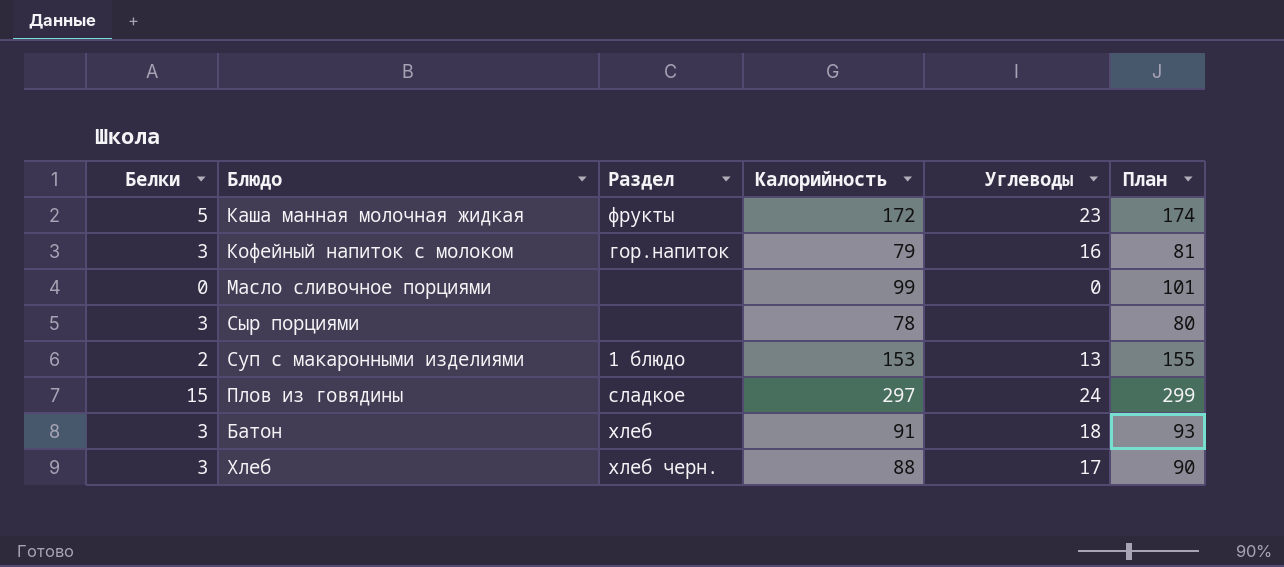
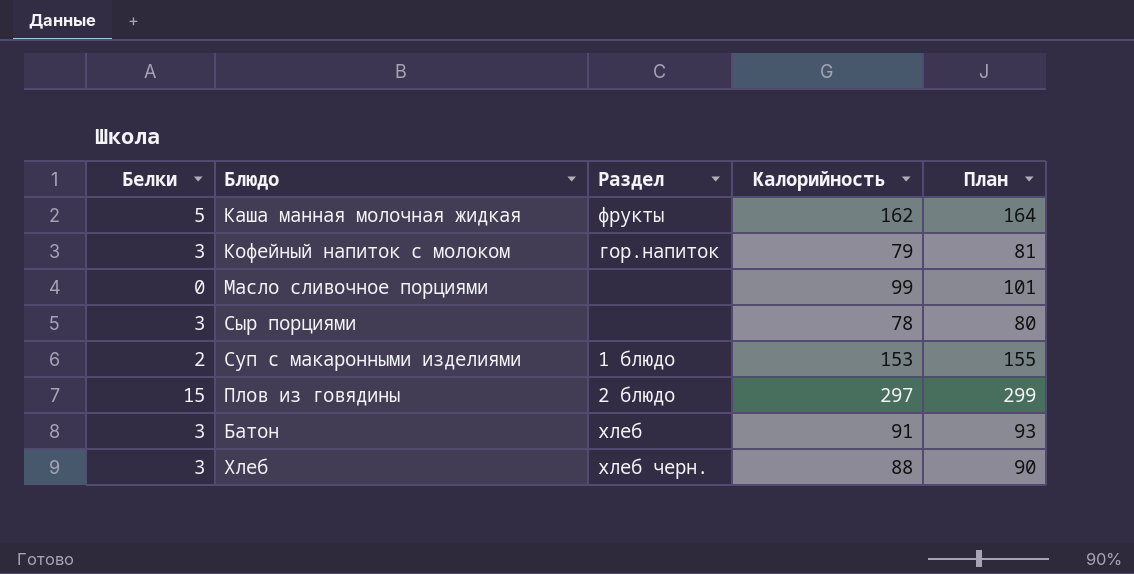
column Углеводы | position: 5 -> none
Каша манная молочная жидкая | Калорийность: 172 -> 162
Каша манная молочная жидкая | План: 174 -> 164
Плов из говядины | Раздел: сладкое -> 2 блюдо

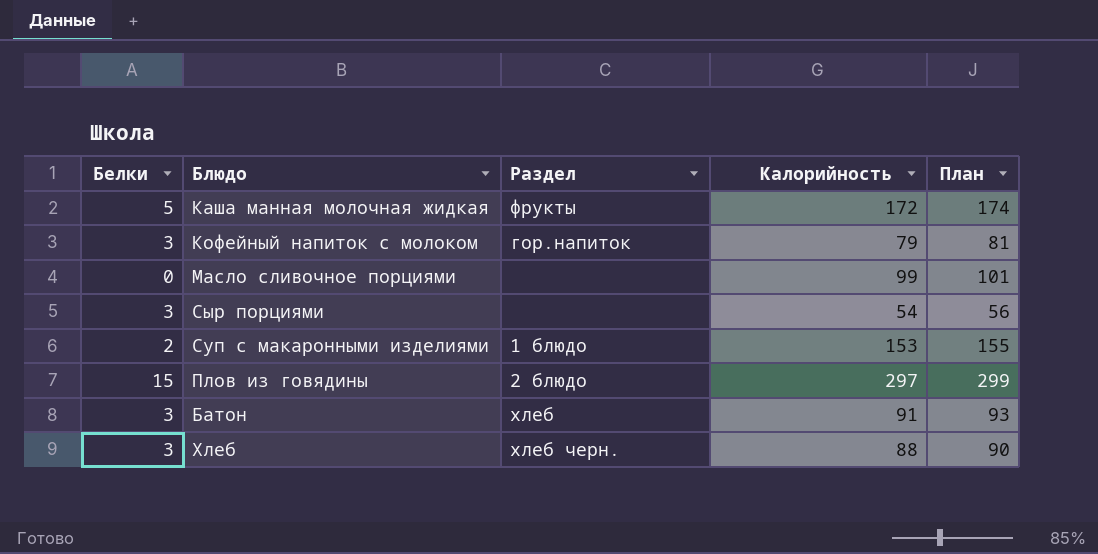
Каша манная молочная жидкая | Калорийность: 162 -> 172
Каша манная молочная жидкая | План: 164 -> 174
Сыр порциями | Калорийность: 78 -> 54
Сыр порциями | План: 80 -> 56

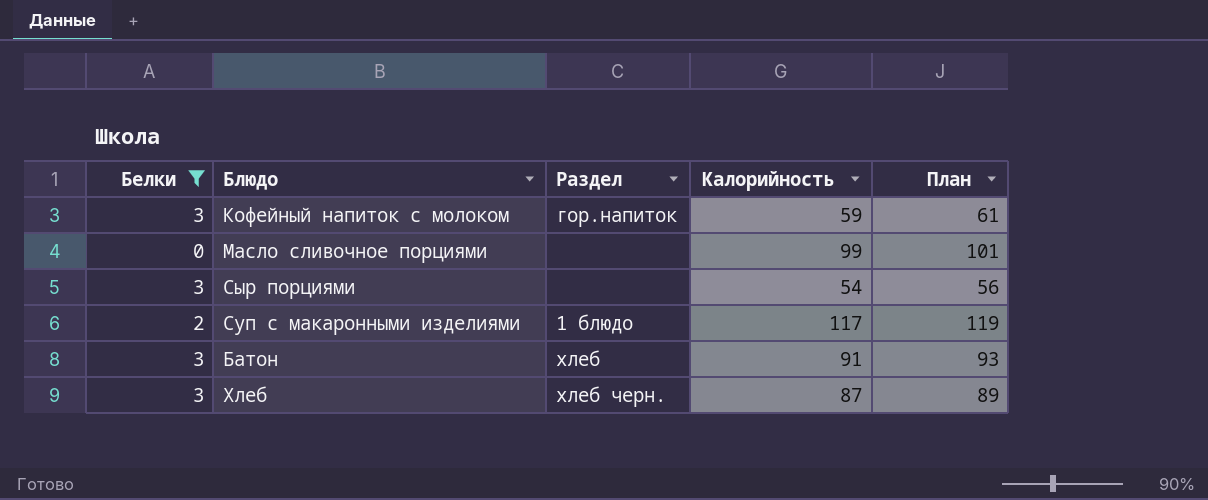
filter: none -> Белки <= 3
Кофейный напиток с молоком | Калорийность: 79 -> 59
Кофейный напиток с молоком | План: 81 -> 61
Суп с макаронными изделиями | Калорийность: 153 -> 117
Суп с макаронными изделиями | План: 155 -> 119
Хлеб | Калорийность: 88 -> 87
Хлеб | План: 90 -> 89

